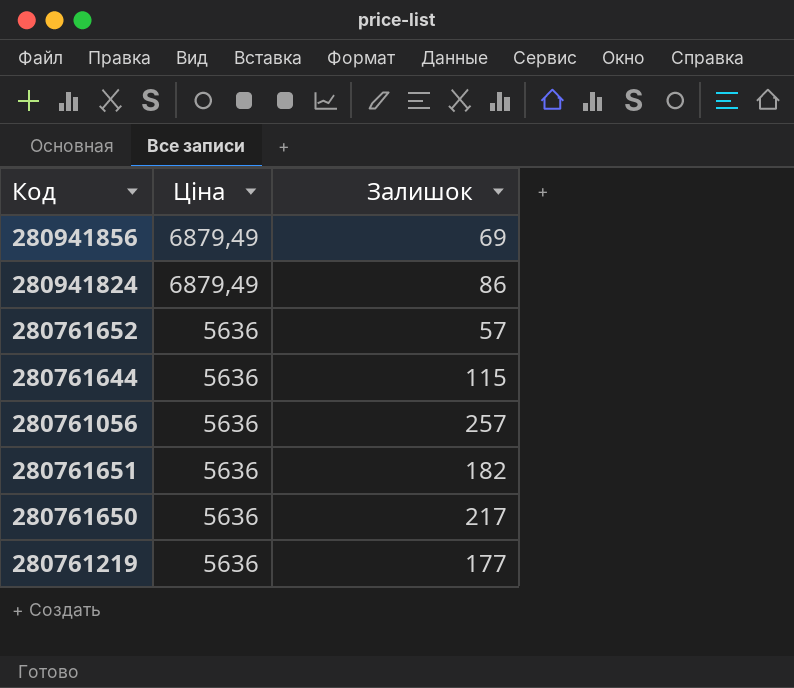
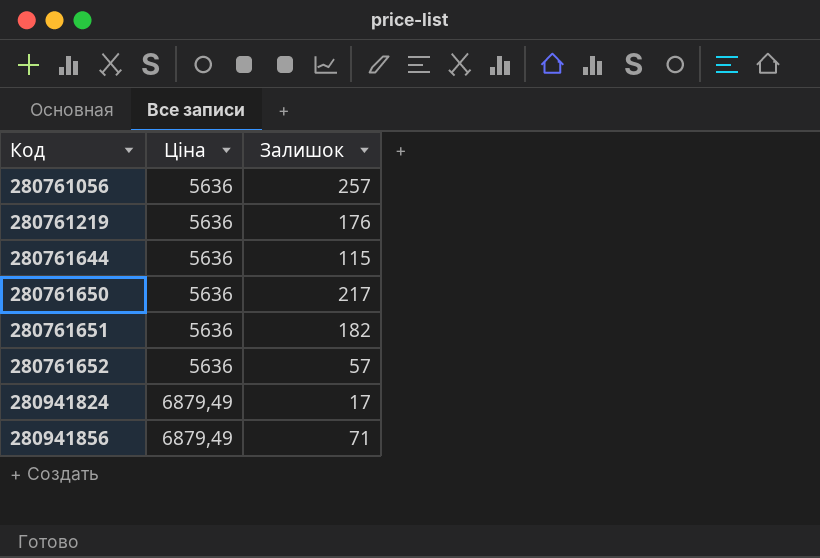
row order: Ціна descending -> Код ascending
280761219 | Залишок: 177 -> 176
280941824 | Залишок: 86 -> 17
280941856 | Залишок: 69 -> 71

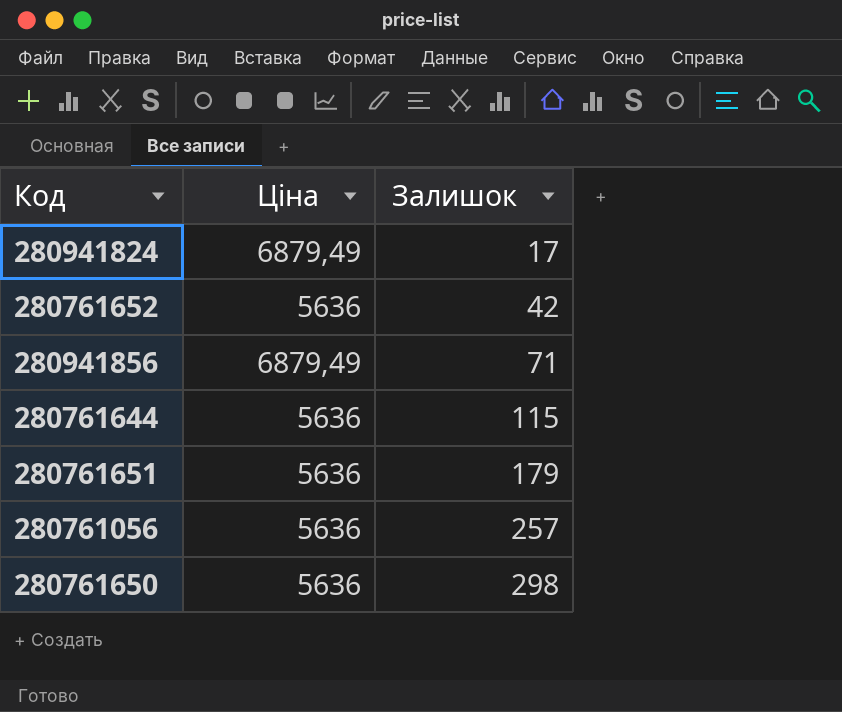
row order: Код ascending -> Залишок ascending
row 280761219: 5636 | 176 -> none
280761652 | Залишок: 57 -> 42
280761651 | Залишок: 182 -> 179
280761650 | Залишок: 217 -> 298

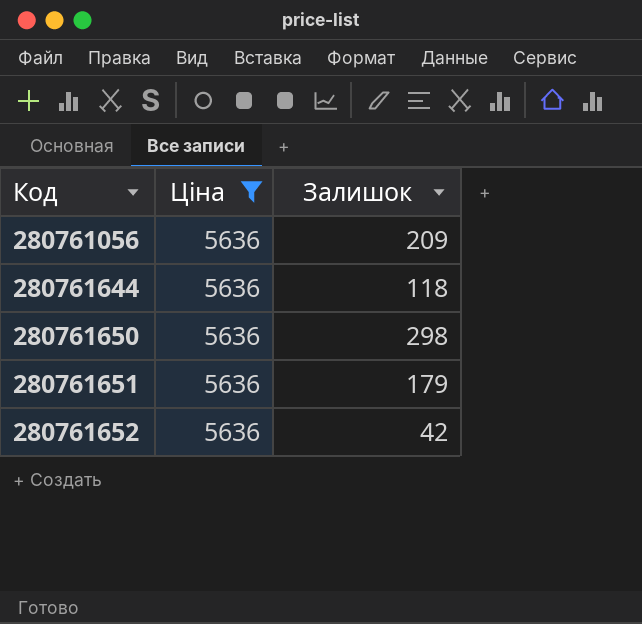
filter: none -> Ціна = 5636
row order: Залишок ascending -> Код ascending
280761056 | Залишок: 257 -> 209
280761644 | Залишок: 115 -> 118

